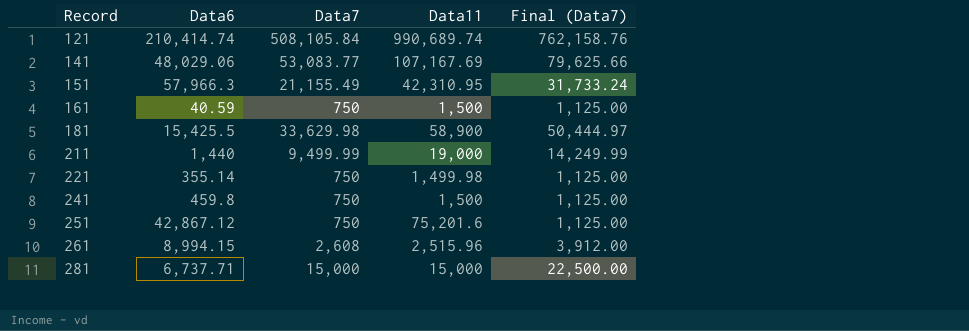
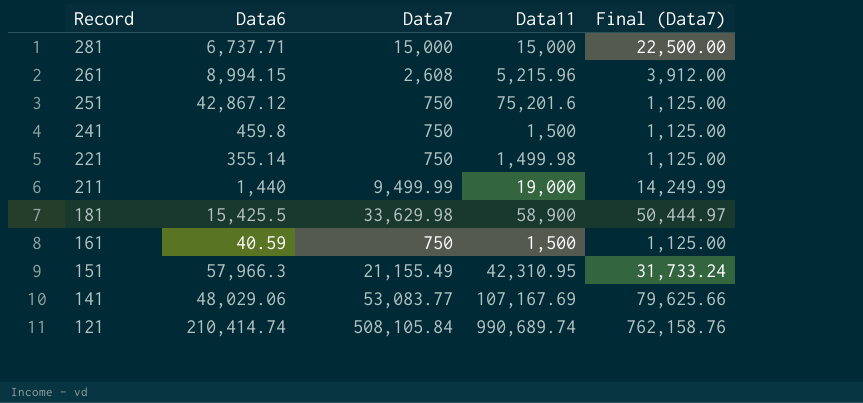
row order: Record ascending -> Record descending
261 | Data11: 2,515.96 -> 5,215.96

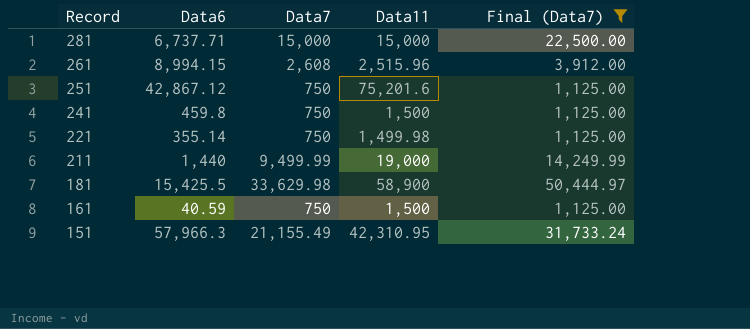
filter: none -> Final (Data7) <= 50,444.97
261 | Data11: 5,215.96 -> 2,515.96

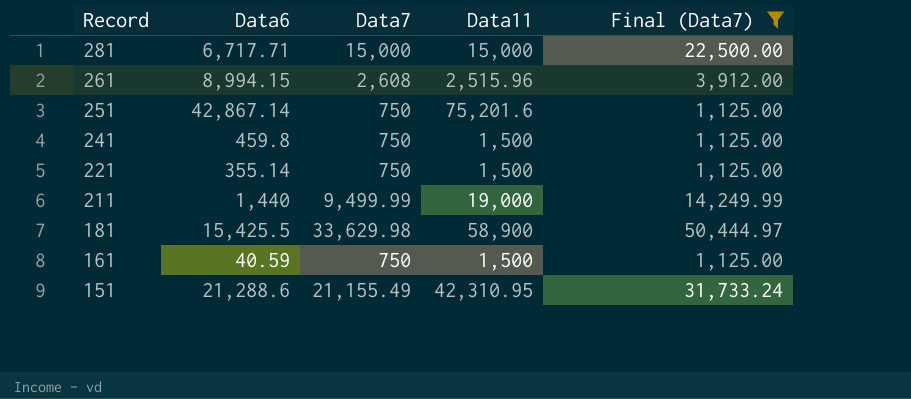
281 | Data6: 6,737.71 -> 6,717.71
251 | Data6: 42,867.12 -> 42,867.14
221 | Data11: 1,499.98 -> 1,500
151 | Data6: 57,966.3 -> 21,288.6

